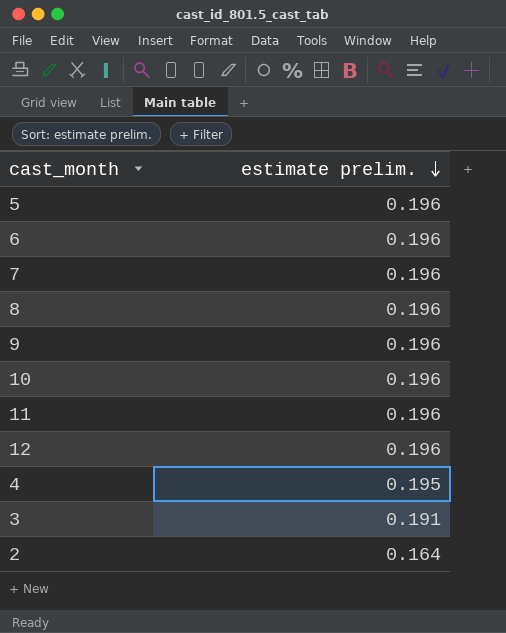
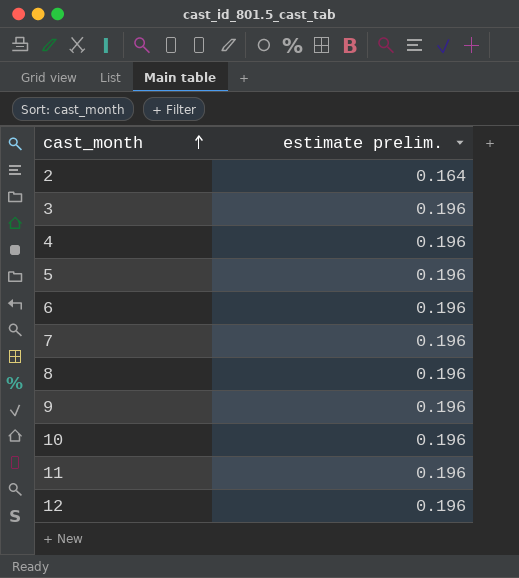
row order: estimate prelim. descending -> cast_month ascending
3 | estimate prelim.: 0.191 -> 0.196
4 | estimate prelim.: 0.195 -> 0.196

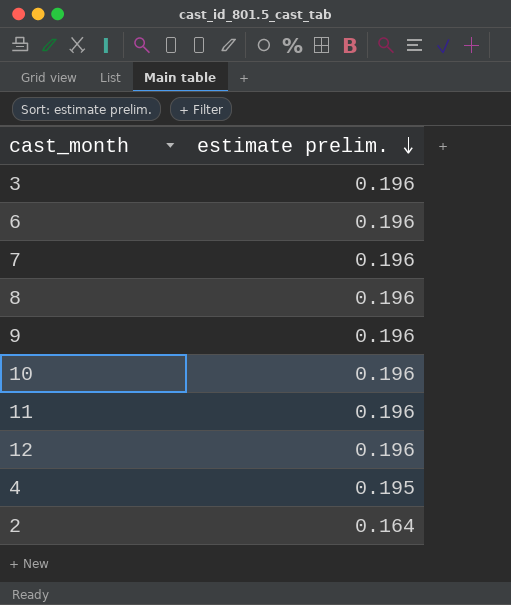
row order: cast_month ascending -> estimate prelim. descending
row 5: 0.196 -> none
4 | estimate prelim.: 0.196 -> 0.195

